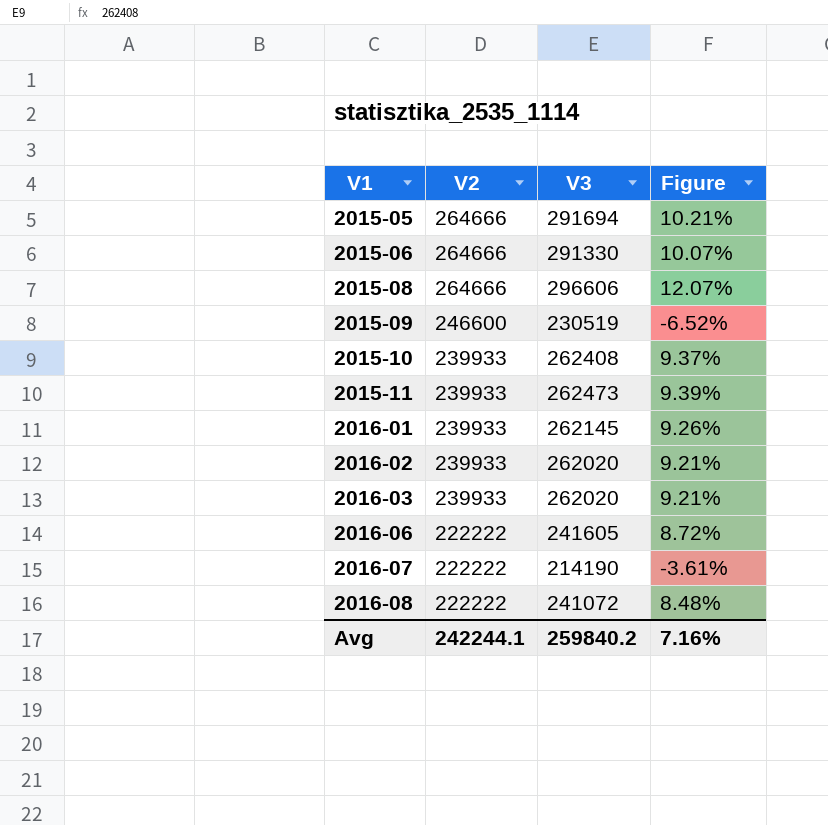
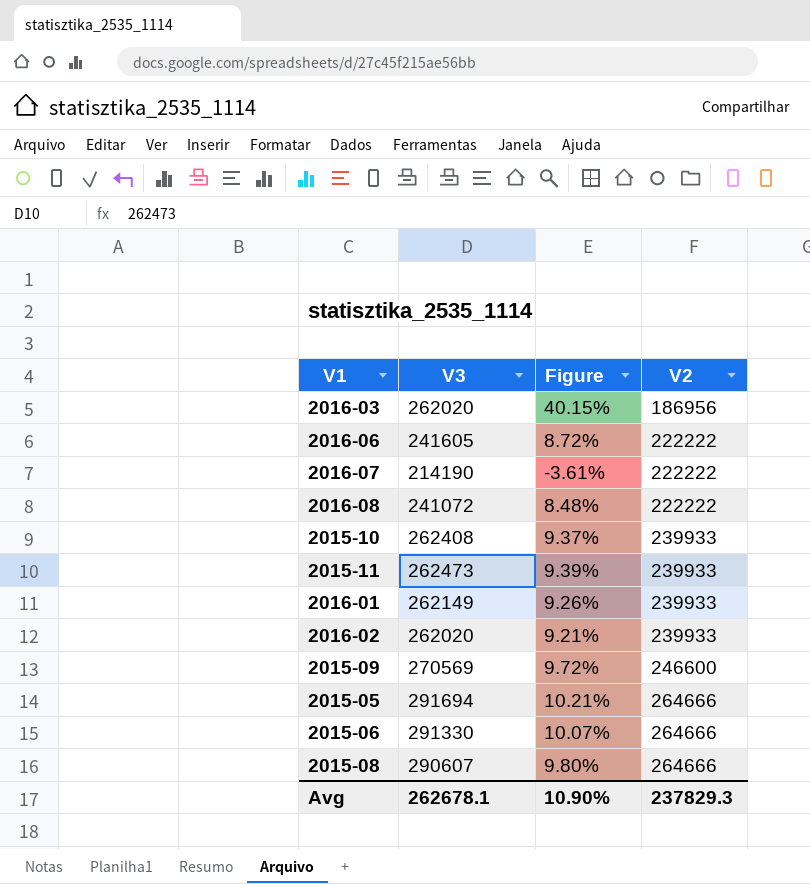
row order: V1 ascending -> V2 ascending
column V2 | position: 2 -> 4
2016-03 | Figure: 9.21% -> 40.15%
2016-03 | V2: 239933 -> 186956
2016-01 | V3: 262145 -> 262149
2015-09 | V3: 230519 -> 270569
2015-09 | Figure: -6.52% -> 9.72%
2015-08 | V3: 296606 -> 290607
2015-08 | Figure: 12.07% -> 9.80%
Avg | V3: 259840.2 -> 262678.1
Avg | Figure: 7.16% -> 10.90%
Avg | V2: 242244.1 -> 237829.3

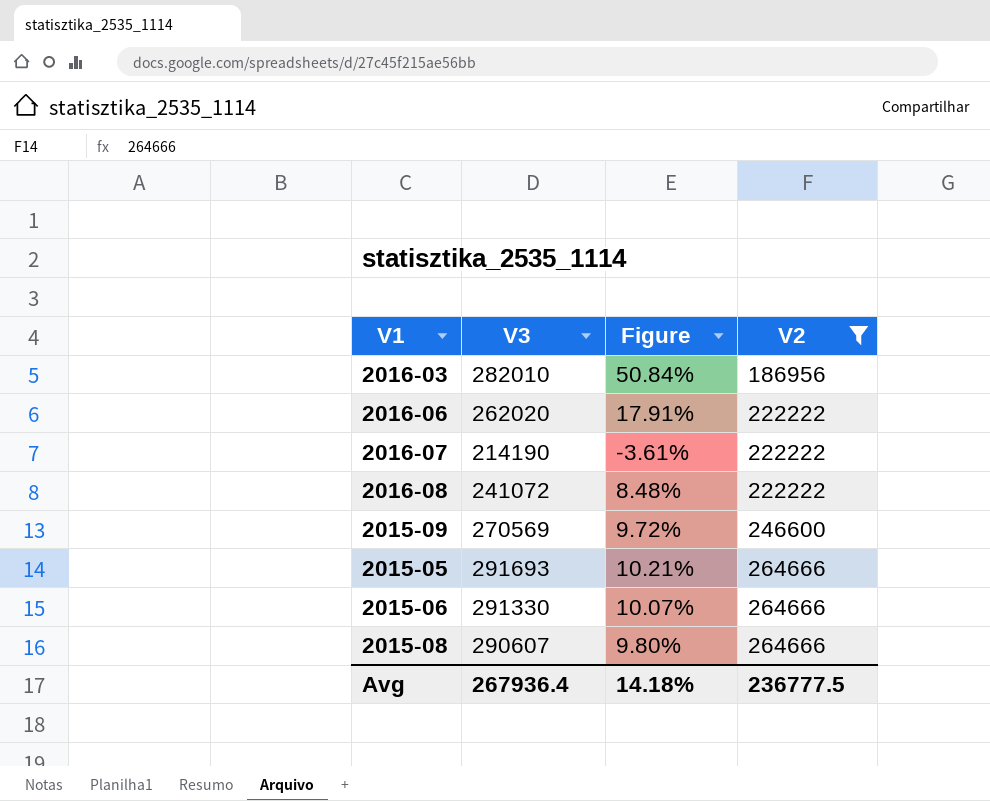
filter: none -> V2 != 239933
2016-03 | V3: 262020 -> 282010
2016-03 | Figure: 40.15% -> 50.84%
2016-06 | V3: 241605 -> 262020
2016-06 | Figure: 8.72% -> 17.91%
2015-05 | V3: 291694 -> 291693
Avg | V3: 262678.1 -> 267936.4
Avg | Figure: 10.90% -> 14.18%
Avg | V2: 237829.3 -> 236777.5

